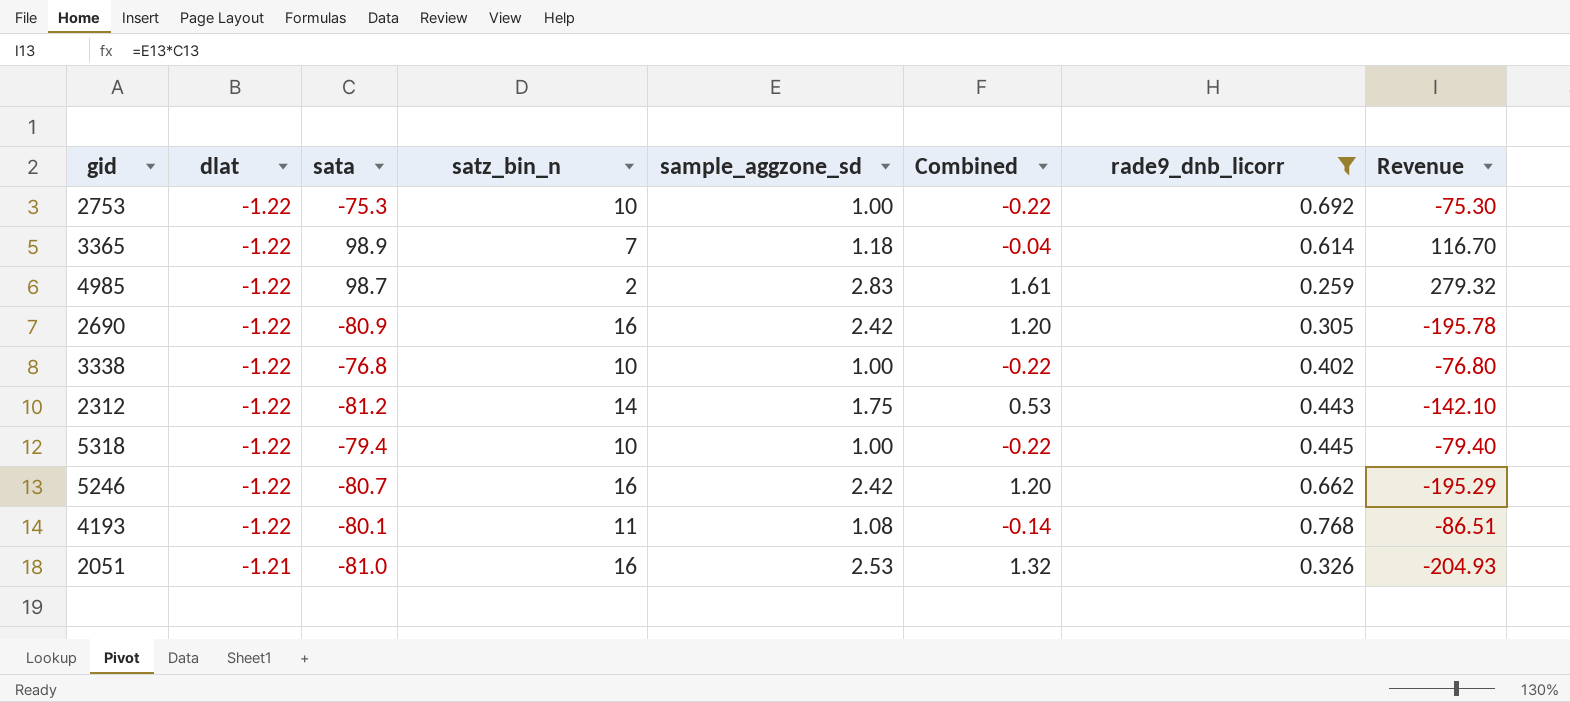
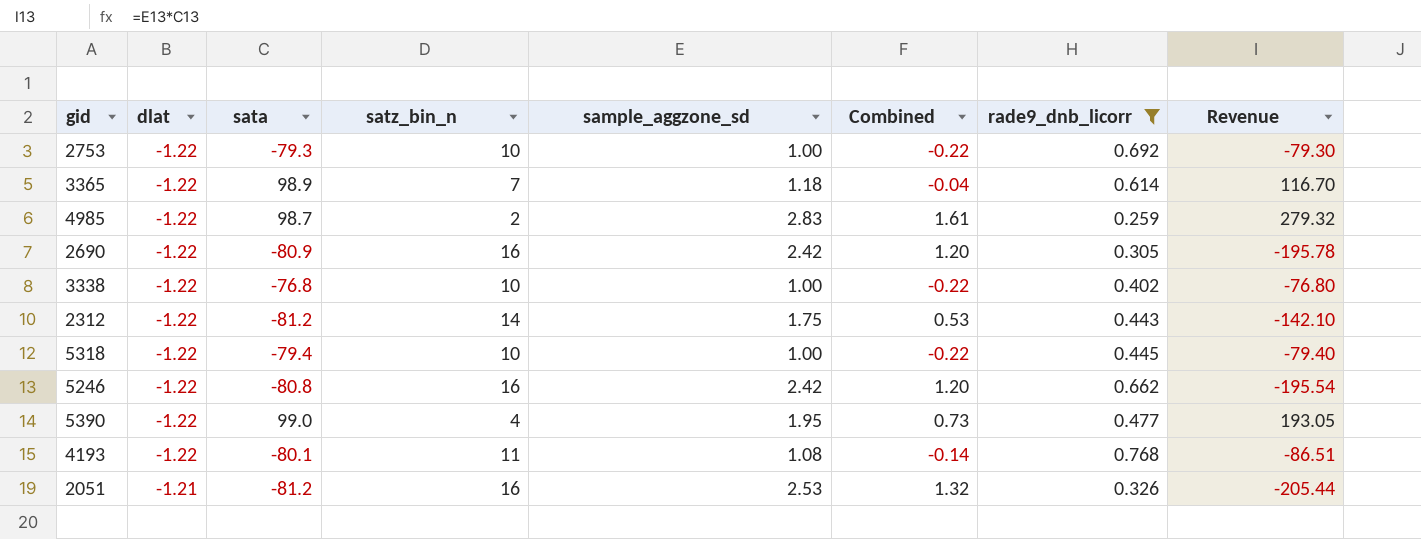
2753 | sata: -75.3 -> -79.3
2753 | Revenue: -75.30 -> -79.30
5246 | sata: -80.7 -> -80.8
5246 | Revenue: -195.29 -> -195.54
row 5390: none -> -1.22 | 99.0 | 4 | 1.95 | 0.73 | 0.477 | 193.05
2051 | sata: -81.0 -> -81.2
2051 | Revenue: -204.93 -> -205.44

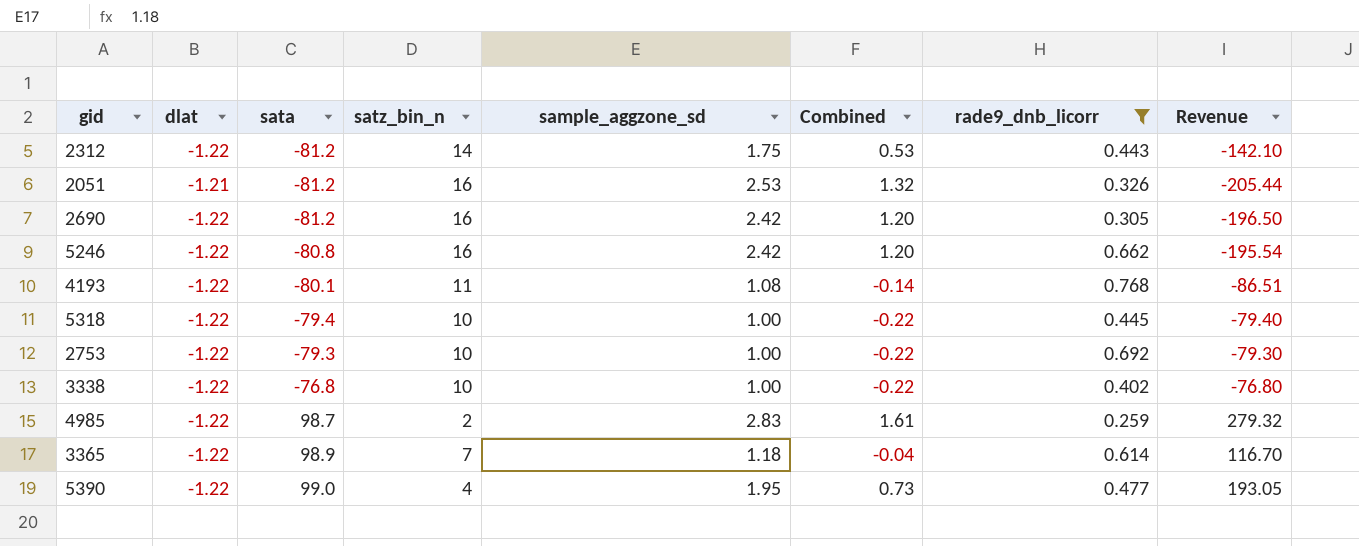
row order: dlat ascending -> sata ascending
2690 | sata: -80.9 -> -81.2
2690 | Revenue: -195.78 -> -196.50

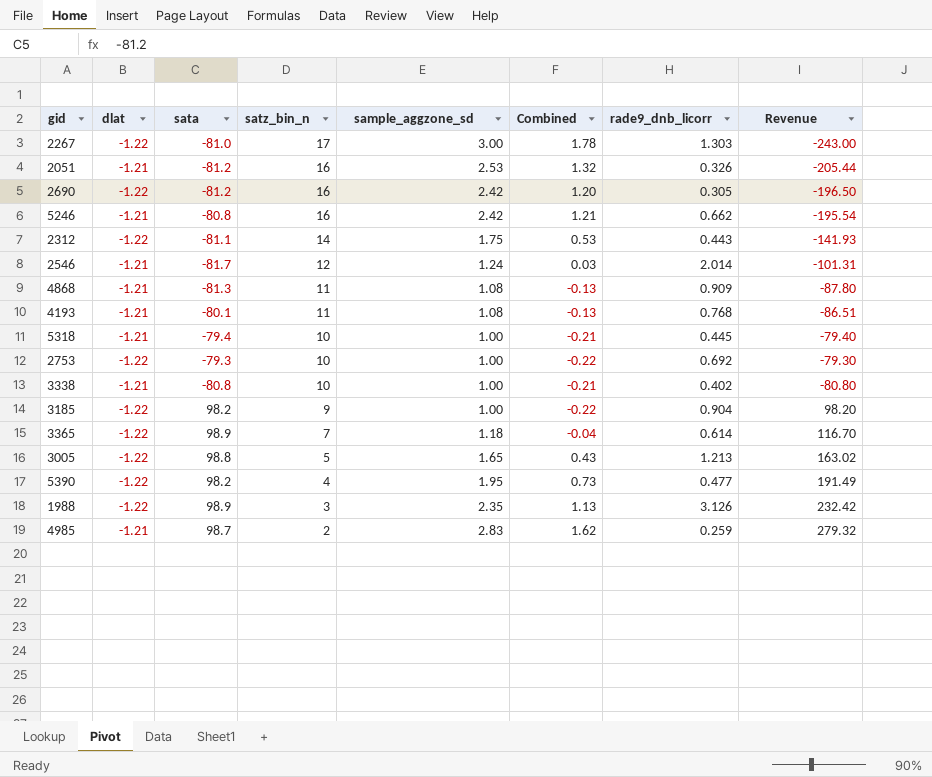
filter: rade9_dnb_licorr <= 0.768 -> none
row order: sata ascending -> satz_bin_n descending
5246 | dlat: -1.22 -> -1.21
5246 | Combined: 1.20 -> 1.21
2312 | sata: -81.2 -> -81.1
2312 | Revenue: -142.10 -> -141.93
4193 | dlat: -1.22 -> -1.21
4193 | Combined: -0.14 -> -0.13
5318 | dlat: -1.22 -> -1.21
5318 | Combined: -0.22 -> -0.21
3338 | dlat: -1.22 -> -1.21
3338 | sata: -76.8 -> -80.8
3338 | Combined: -0.22 -> -0.21
3338 | Revenue: -76.80 -> -80.80
5390 | sata: 99.0 -> 98.2
5390 | Revenue: 193.05 -> 191.49
4985 | dlat: -1.22 -> -1.21
4985 | Combined: 1.61 -> 1.62

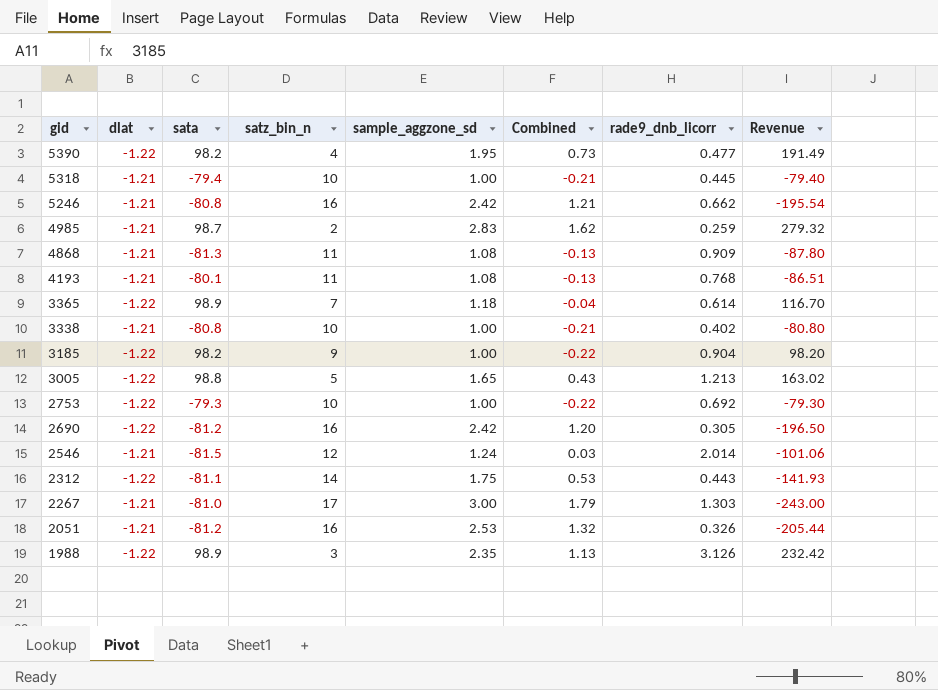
row order: satz_bin_n descending -> gid descending
2546 | sata: -81.7 -> -81.5
2546 | Revenue: -101.31 -> -101.06
2267 | dlat: -1.22 -> -1.21
2267 | Combined: 1.78 -> 1.79

